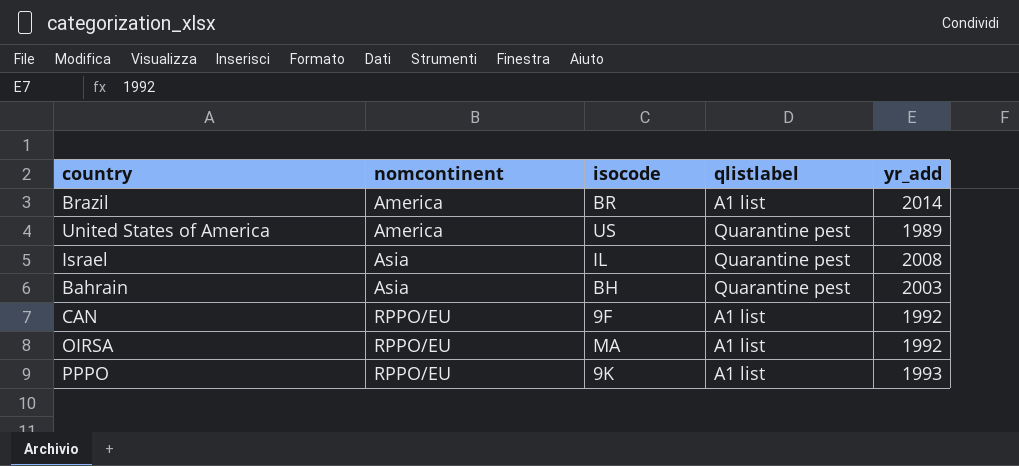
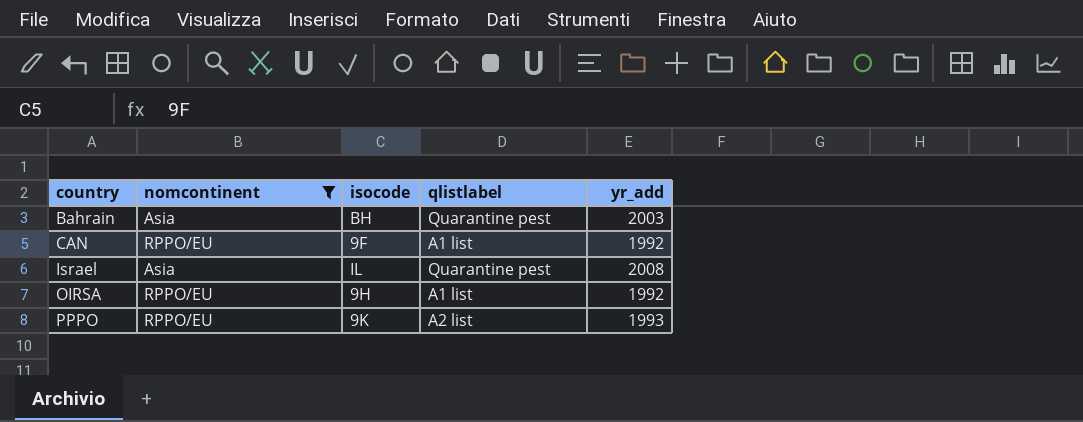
filter: none -> nomcontinent != America
row order: nomcontinent ascending -> country ascending
OIRSA | isocode: MA -> 9H
PPPO | qlistlabel: A1 list -> A2 list

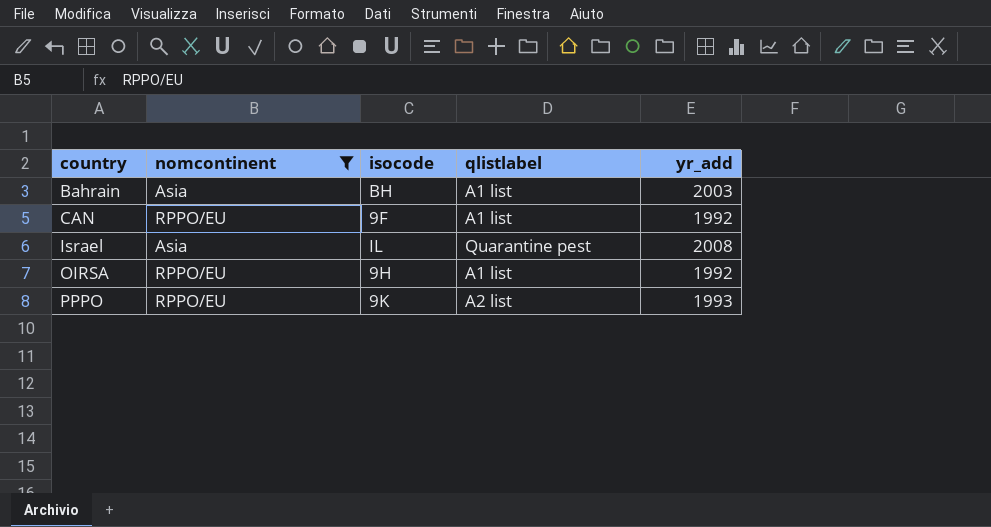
Bahrain | qlistlabel: Quarantine pest -> A1 list

